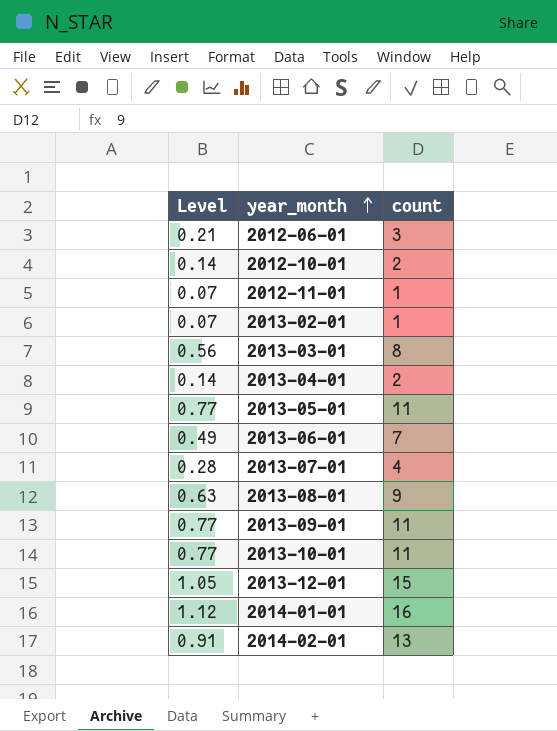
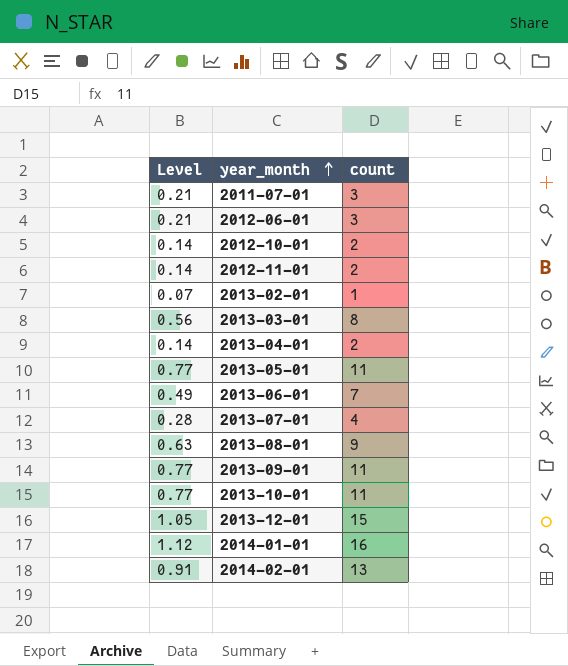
row 2011-07-01: none -> 0.21 | 3
2012-11-01 | Level: 0.07 -> 0.14
2012-11-01 | count: 1 -> 2

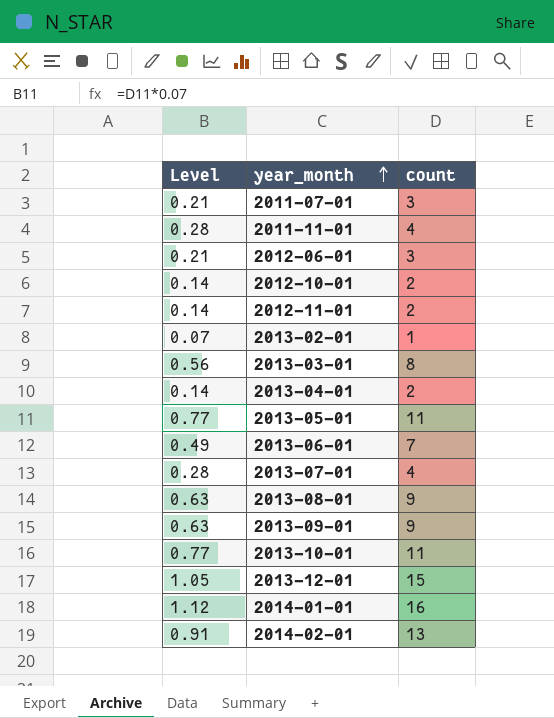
row 2011-11-01: none -> 0.28 | 4
2013-09-01 | Level: 0.77 -> 0.63
2013-09-01 | count: 11 -> 9

